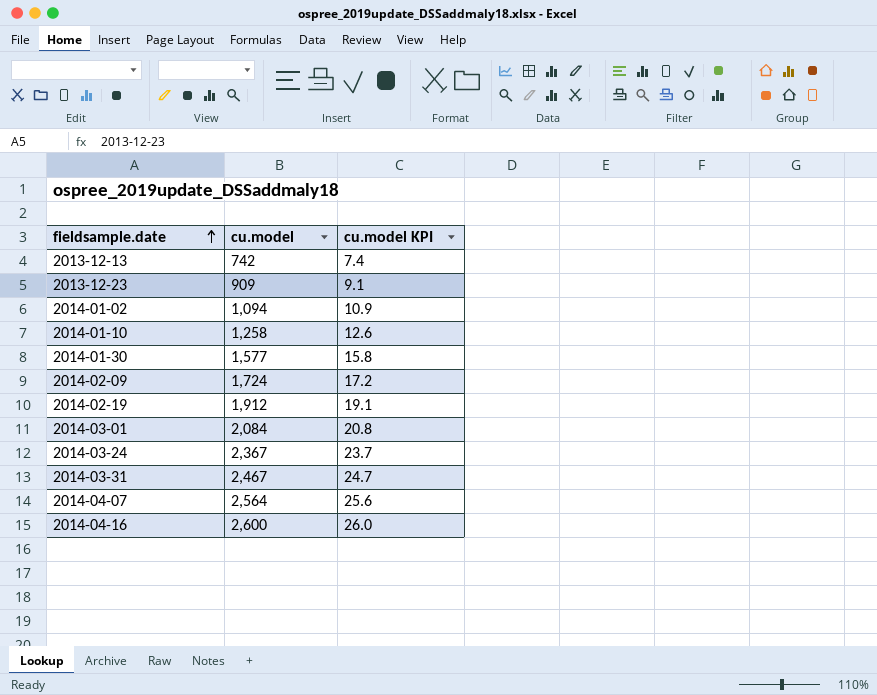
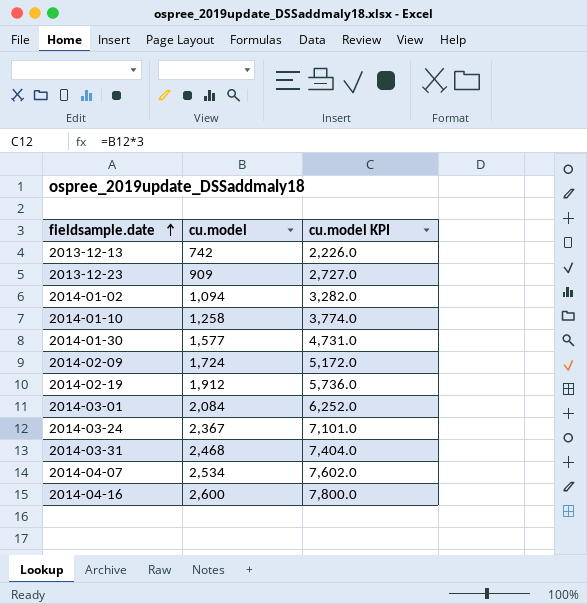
column cu.model KPI | formula: [cu.model] * 0.01 -> [cu.model] * 3
2014-03-31 | cu.model: 2,467 -> 2,468
2014-04-07 | cu.model: 2,564 -> 2,534

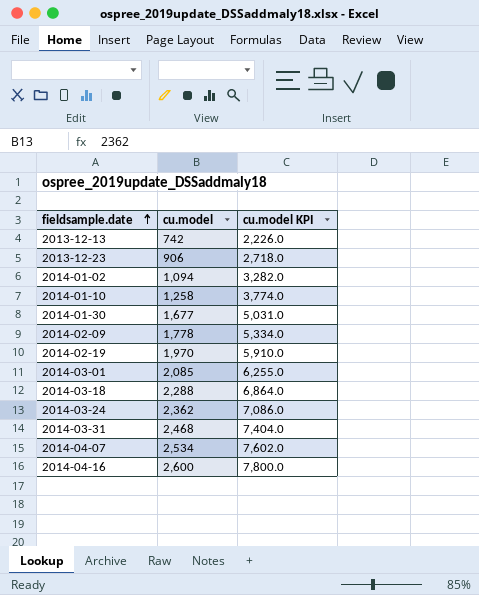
2013-12-23 | cu.model: 909 -> 906
2013-12-23 | cu.model KPI: 2,727.0 -> 2,718.0
2014-01-30 | cu.model: 1,577 -> 1,677
2014-01-30 | cu.model KPI: 4,731.0 -> 5,031.0
2014-02-09 | cu.model: 1,724 -> 1,778
2014-02-09 | cu.model KPI: 5,172.0 -> 5,334.0
2014-02-19 | cu.model: 1,912 -> 1,970
2014-02-19 | cu.model KPI: 5,736.0 -> 5,910.0
2014-03-01 | cu.model: 2,084 -> 2,085
2014-03-01 | cu.model KPI: 6,252.0 -> 6,255.0
row 2014-03-18: none -> 2,288 | 6,864.0
2014-03-24 | cu.model: 2,367 -> 2,362
2014-03-24 | cu.model KPI: 7,101.0 -> 7,086.0

